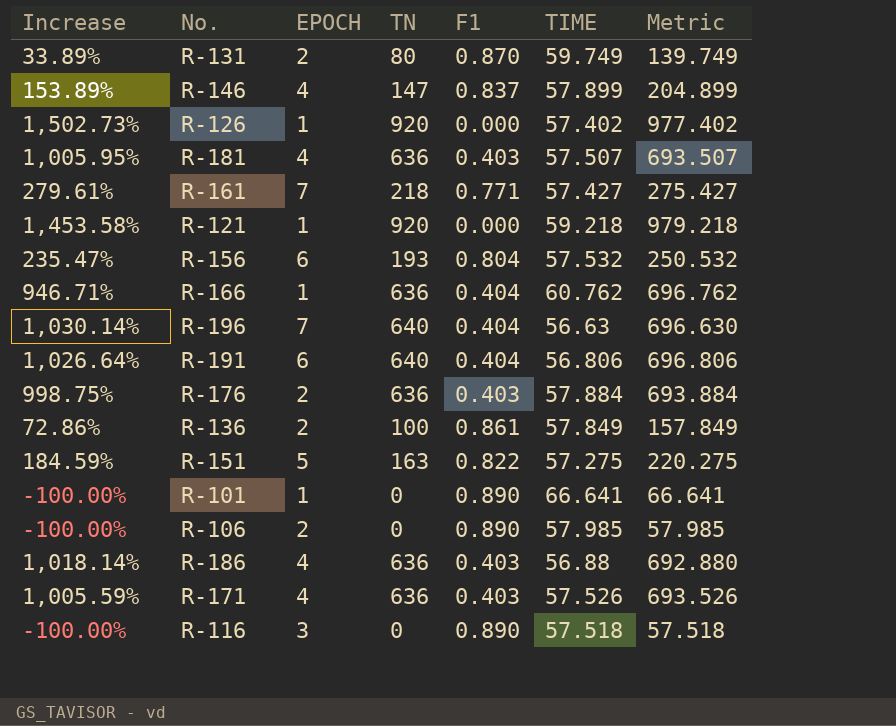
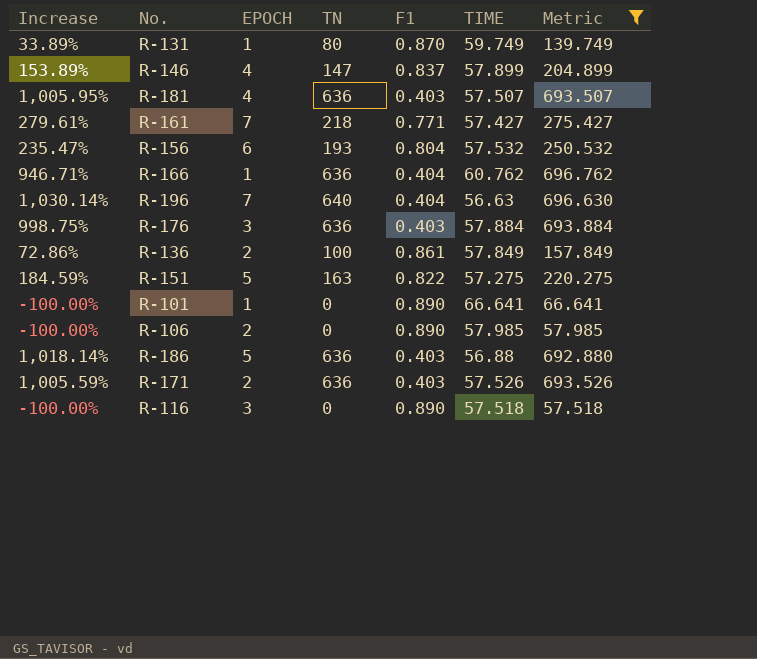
filter: none -> Metric <= 696.762
R-131 | EPOCH: 2 -> 1
R-176 | EPOCH: 2 -> 3
R-186 | EPOCH: 4 -> 5
R-171 | EPOCH: 4 -> 2

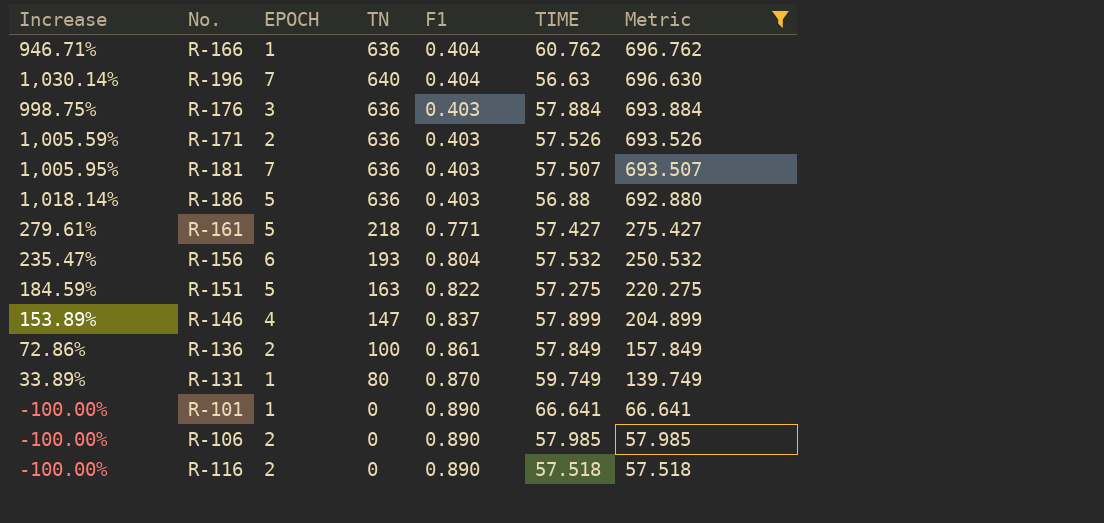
row order: none -> Metric descending
R-181 | EPOCH: 4 -> 7
R-161 | EPOCH: 7 -> 5
R-116 | EPOCH: 3 -> 2

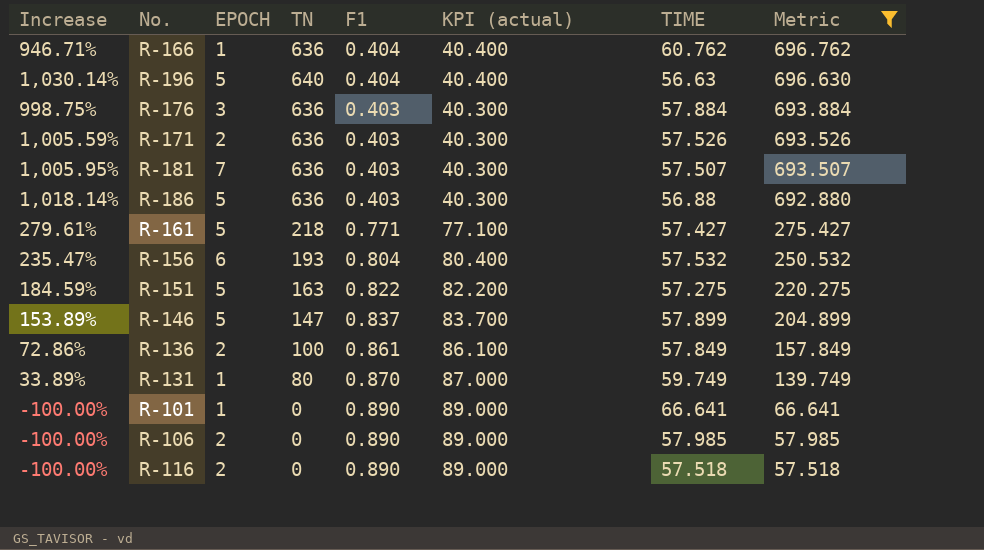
column KPI (actual) | formula: none -> [F1] * 100
R-196 | EPOCH: 7 -> 5
R-146 | EPOCH: 4 -> 5

